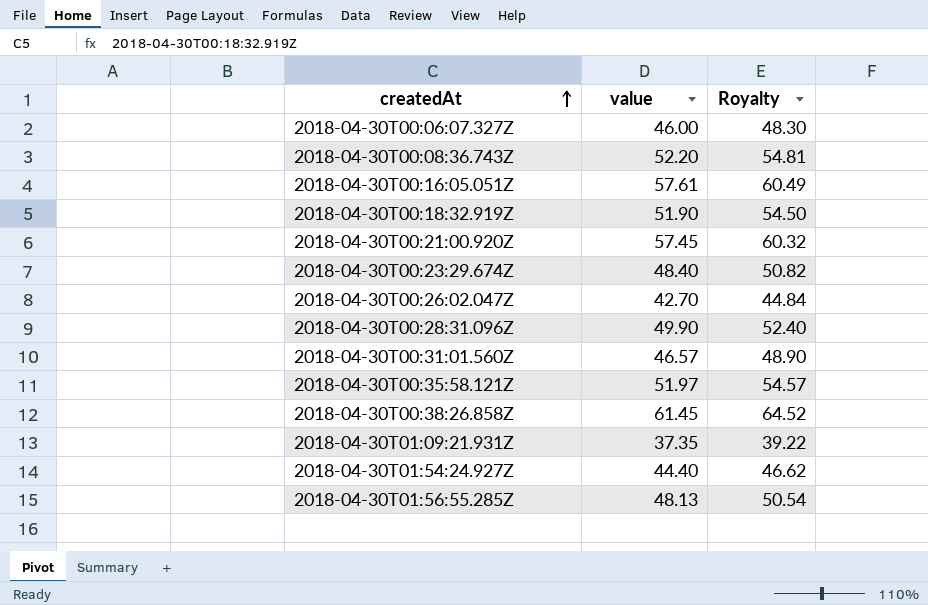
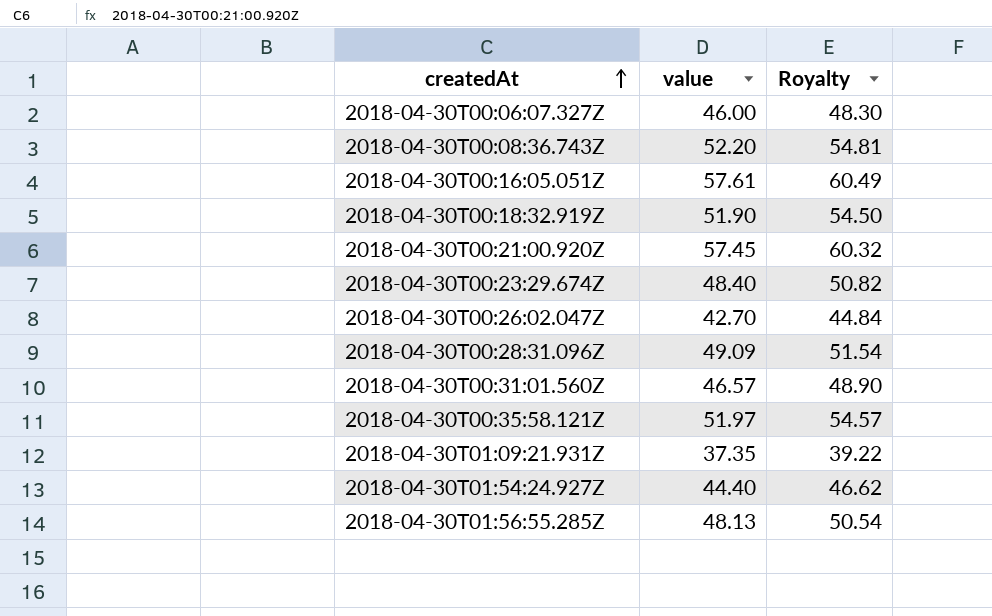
row 2018-04-30T00:38:26.858Z: 61.45 | 64.52 -> none
2018-04-30T00:28:31.096Z | value: 49.90 -> 49.09
2018-04-30T00:28:31.096Z | Royalty: 52.40 -> 51.54

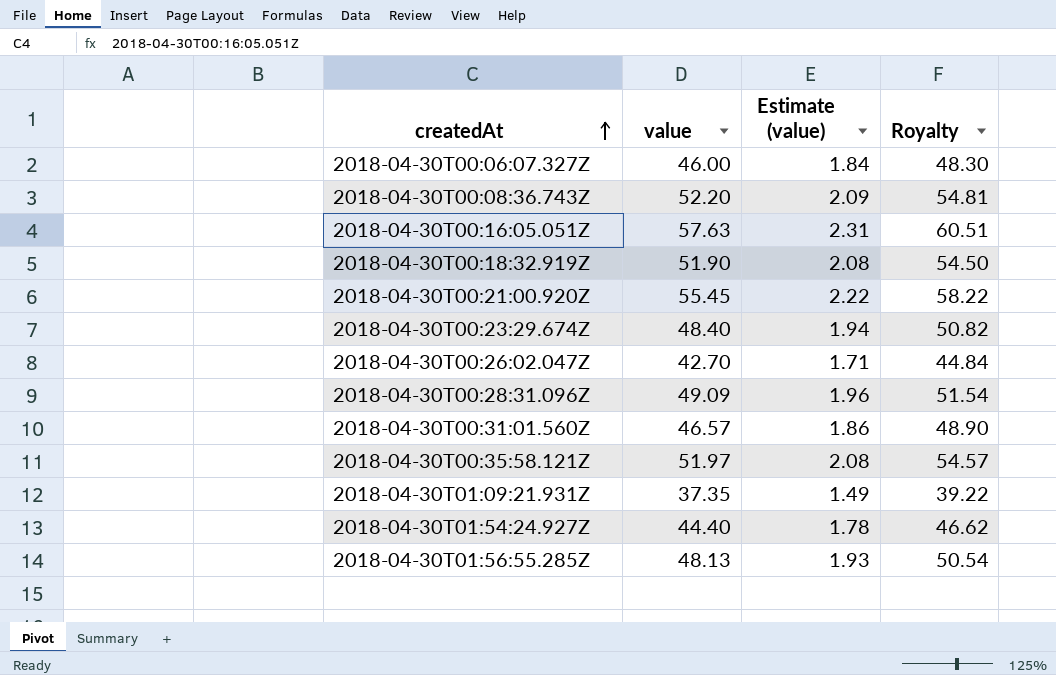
column Estimate (value) | formula: none -> [value] * 0.04
2018-04-30T00:16:05.051Z | value: 57.61 -> 57.63
2018-04-30T00:16:05.051Z | Royalty: 60.49 -> 60.51
2018-04-30T00:21:00.920Z | value: 57.45 -> 55.45
2018-04-30T00:21:00.920Z | Royalty: 60.32 -> 58.22

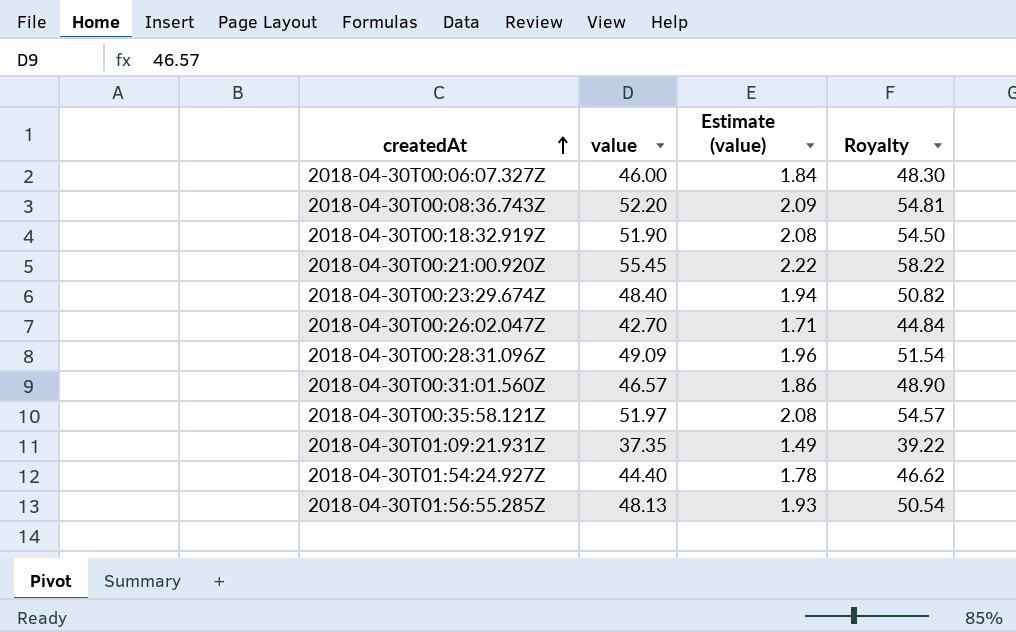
row 2018-04-30T00:16:05.051Z: 57.63 | 2.31 | 60.51 -> none

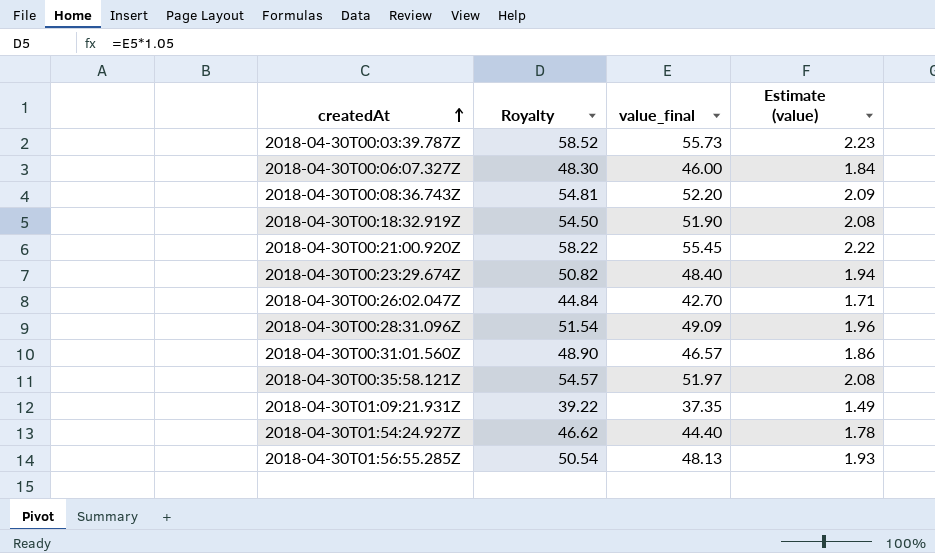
column Royalty | position: 4 -> 2
column name: value -> value_final
row 2018-04-30T00:03:39.787Z: none -> 58.52 | 55.73 | 2.23

